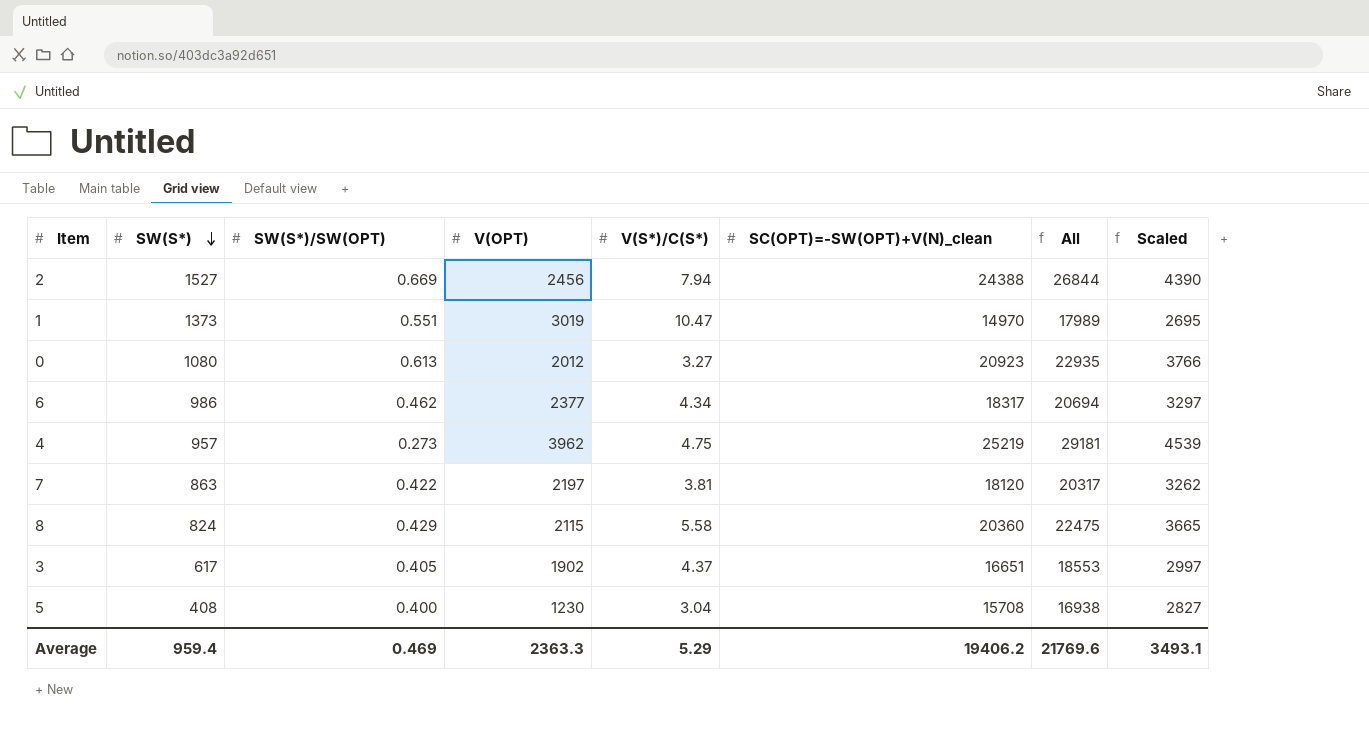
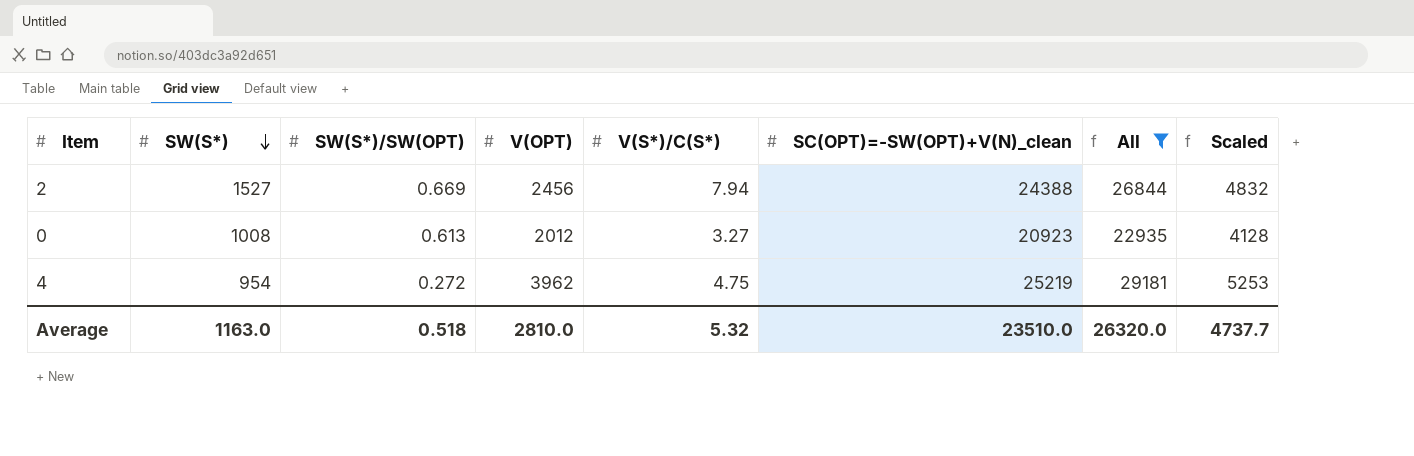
filter: none -> All >= 22935
column Scaled | formula: [SC(OPT)=-SW(OPT)+V(N)_clean] * 0.18 -> [All] * 0.18
0 | SW(S*): 1080 -> 1008
4 | SW(S*): 957 -> 954
4 | SW(S*)/SW(OPT): 0.273 -> 0.272
Average | SW(S*): 959.4 -> 1163.0
Average | SW(S*)/SW(OPT): 0.469 -> 0.518
Average | V(OPT): 2363.3 -> 2810.0
Average | V(S*)/C(S*): 5.29 -> 5.32
Average | SC(OPT)=-SW(OPT)+V(N)_clean: 19406.2 -> 23510.0
Average | All: 21769.6 -> 26320.0
Average | Scaled: 3493.1 -> 4737.7

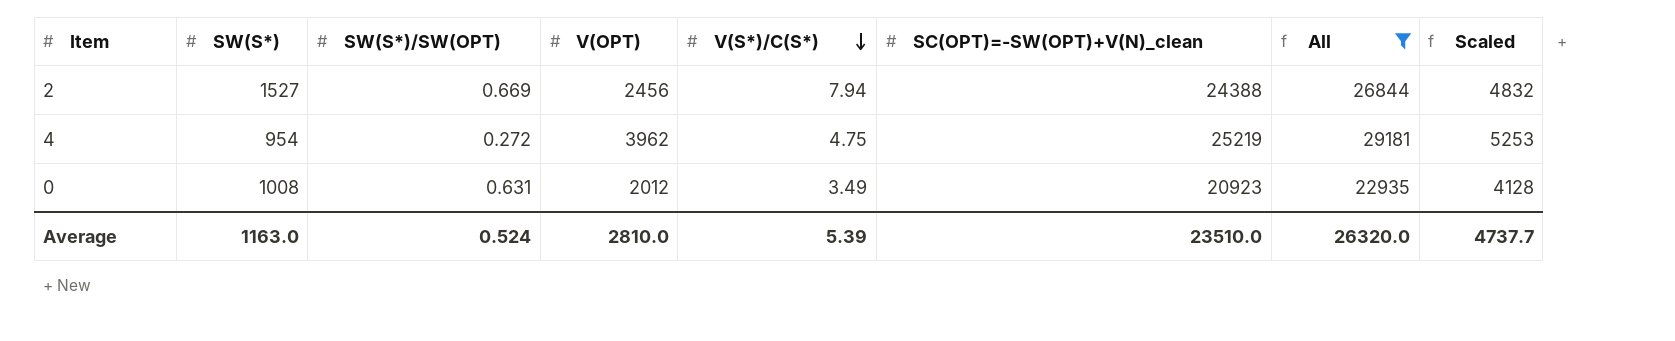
row order: SW(S*) descending -> V(S*)/C(S*) descending
0 | SW(S*)/SW(OPT): 0.613 -> 0.631
0 | V(S*)/C(S*): 3.27 -> 3.49
Average | SW(S*)/SW(OPT): 0.518 -> 0.524
Average | V(S*)/C(S*): 5.32 -> 5.39

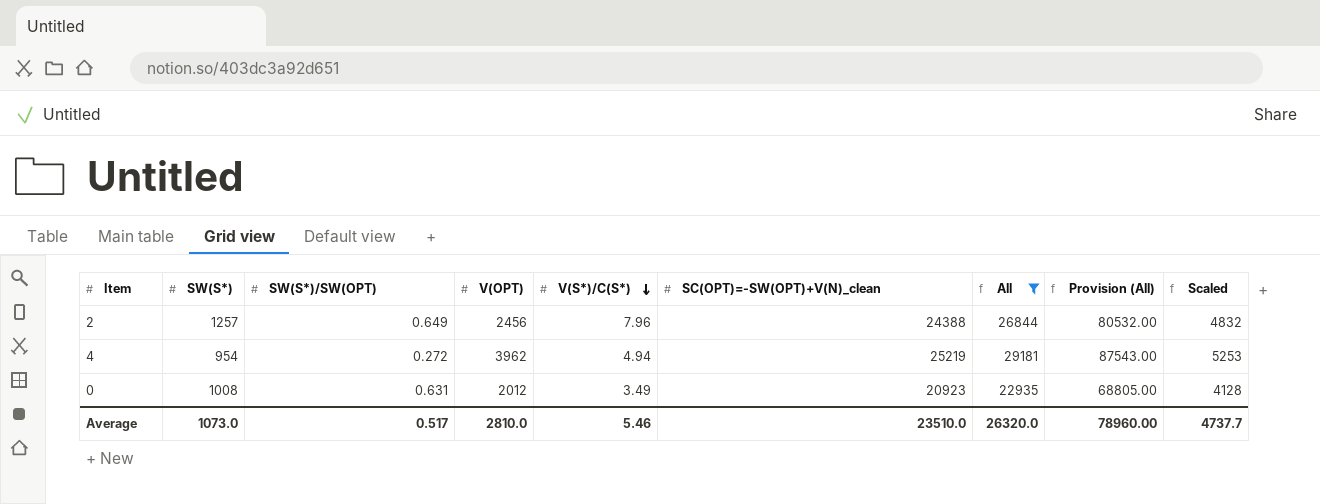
column Provision (All) | formula: none -> [All] * 3
2 | SW(S*): 1527 -> 1257
2 | SW(S*)/SW(OPT): 0.669 -> 0.649
2 | V(S*)/C(S*): 7.94 -> 7.96
4 | V(S*)/C(S*): 4.75 -> 4.94
Average | SW(S*): 1163.0 -> 1073.0
Average | SW(S*)/SW(OPT): 0.524 -> 0.517
Average | V(S*)/C(S*): 5.39 -> 5.46

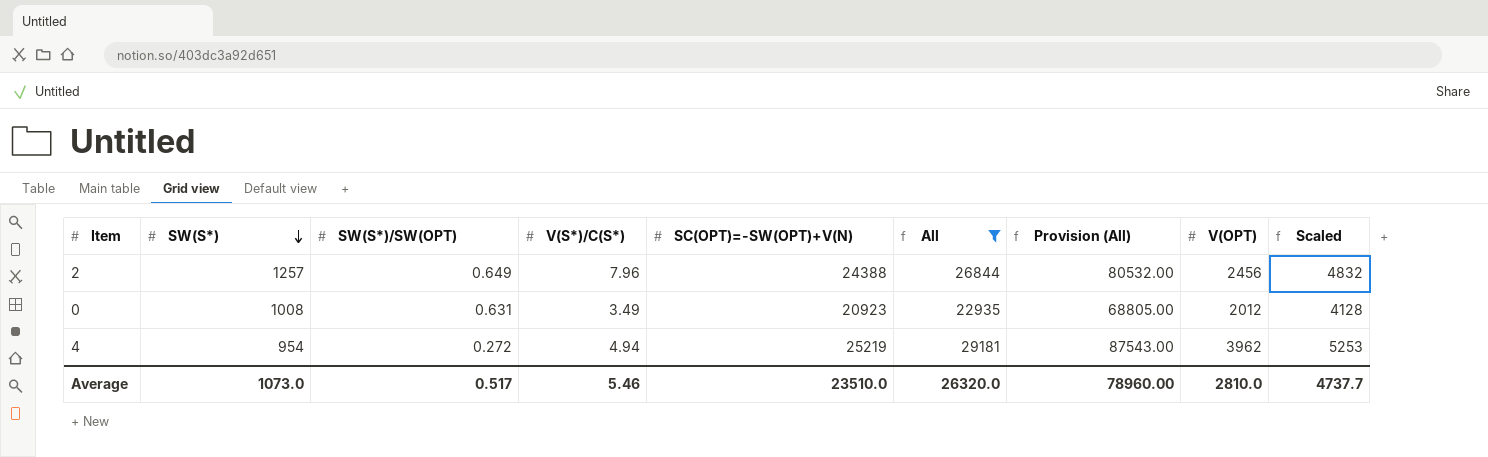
row order: V(S*)/C(S*) descending -> SW(S*) descending
column name: SC(OPT)=-SW(OPT)+V(N)_clean -> SC(OPT)=-SW(OPT)+V(N)
column V(OPT) | position: 4 -> 8

